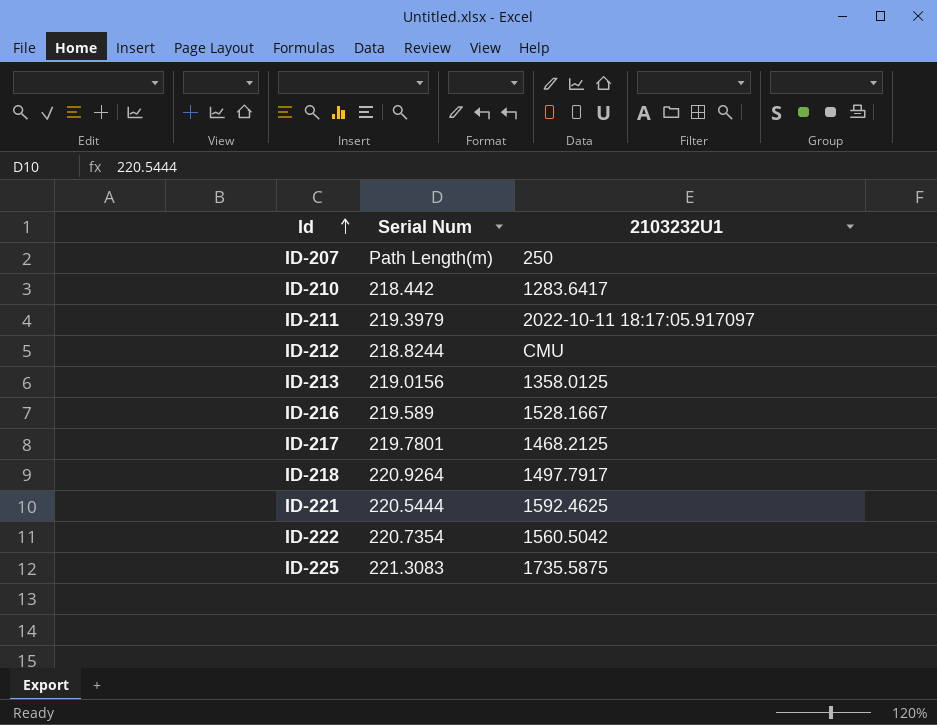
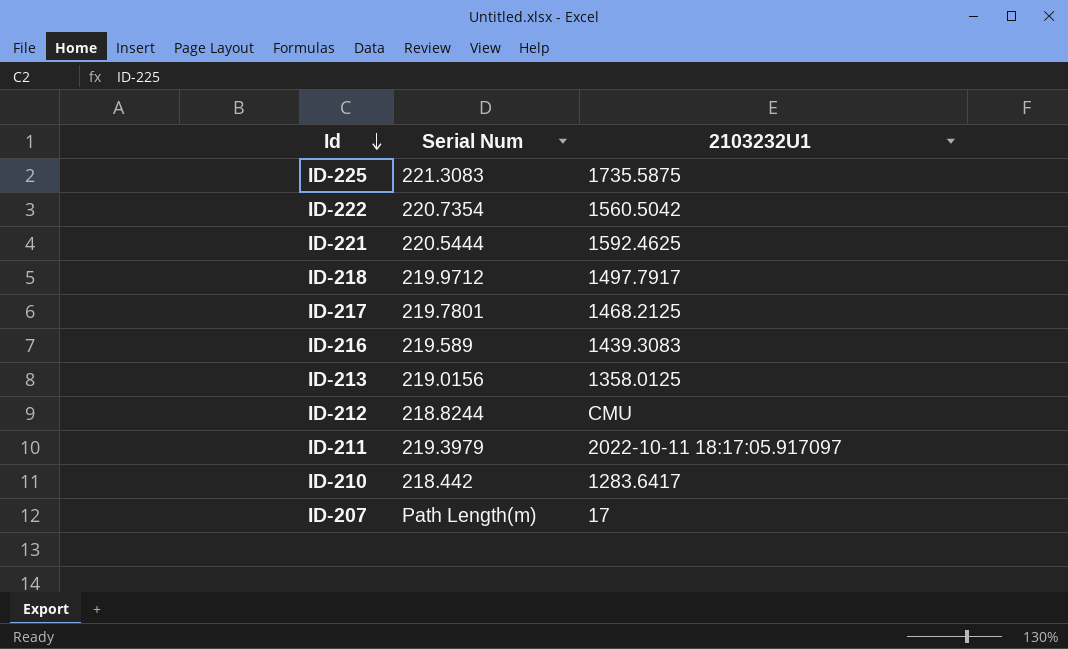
row order: Id ascending -> Id descending
ID-218 | Serial Num: 220.9264 -> 219.9712
ID-216 | 2103232U1: 1528.1667 -> 1439.3083
ID-207 | 2103232U1: 250 -> 17

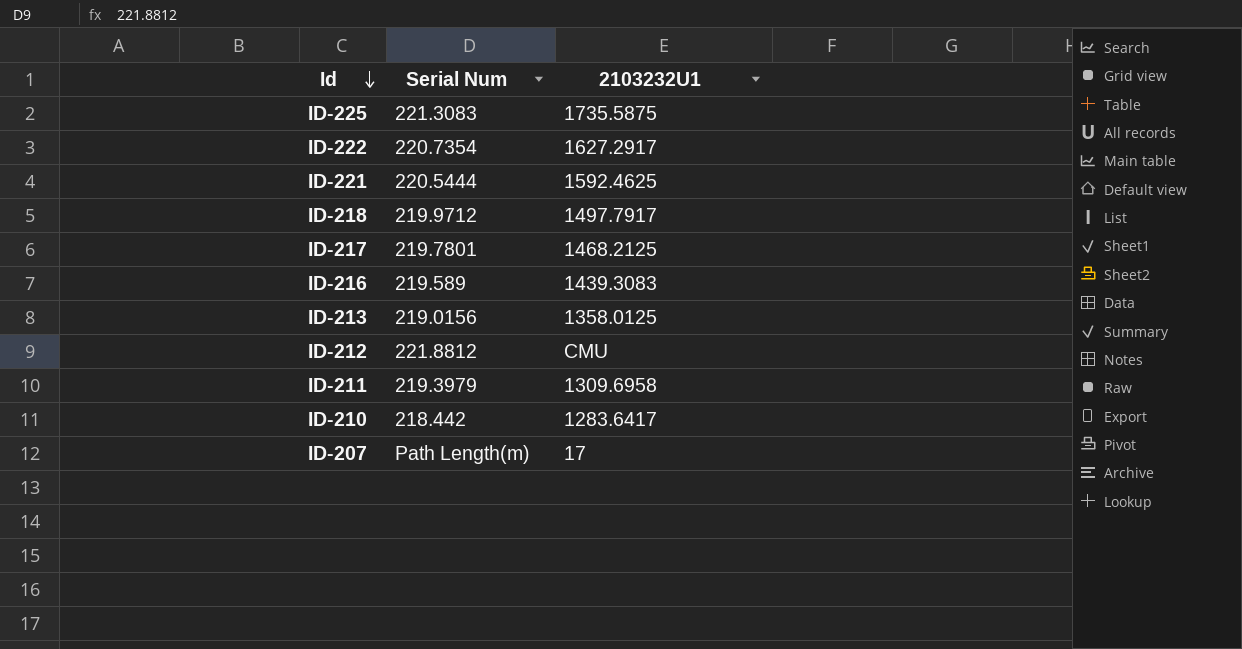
ID-222 | 2103232U1: 1560.5042 -> 1627.2917
ID-212 | Serial Num: 218.8244 -> 221.8812
ID-211 | 2103232U1: 2022-10-11 18:17:05.917097 -> 1309.6958

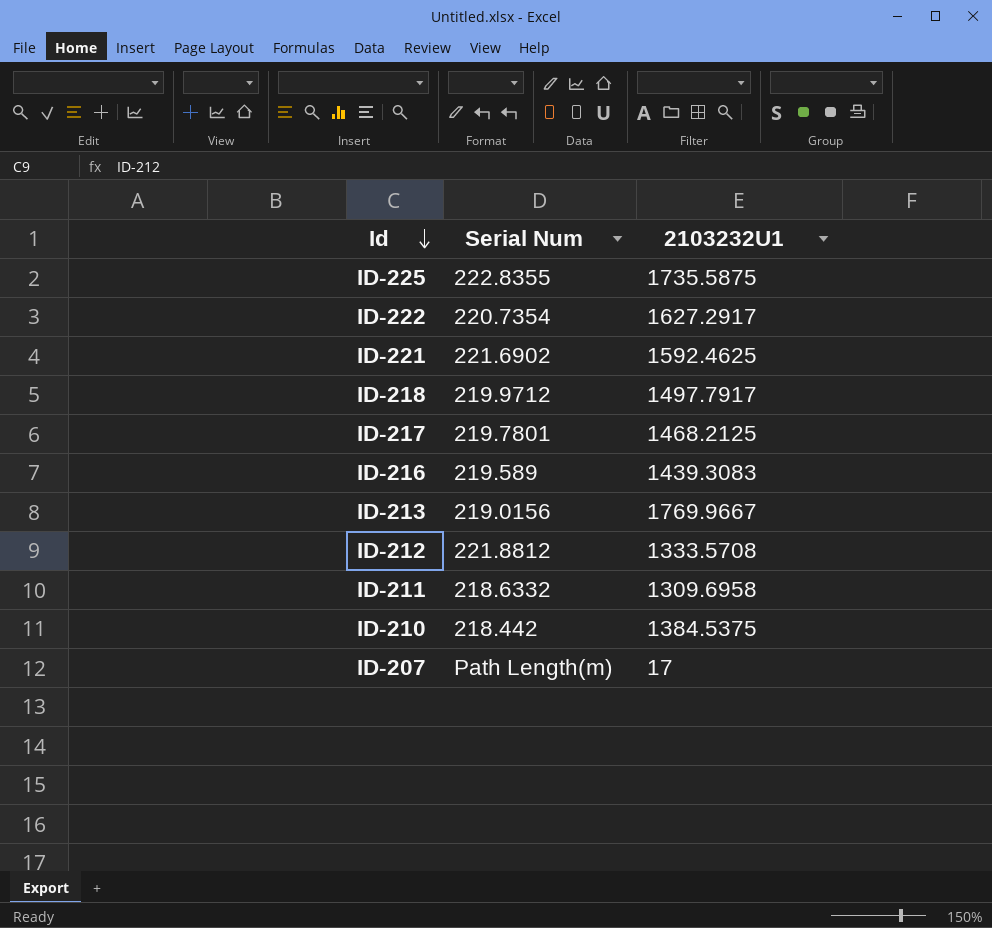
ID-225 | Serial Num: 221.3083 -> 222.8355
ID-221 | Serial Num: 220.5444 -> 221.6902
ID-213 | 2103232U1: 1358.0125 -> 1769.9667
ID-212 | 2103232U1: CMU -> 1333.5708
ID-211 | Serial Num: 219.3979 -> 218.6332
ID-210 | 2103232U1: 1283.6417 -> 1384.5375

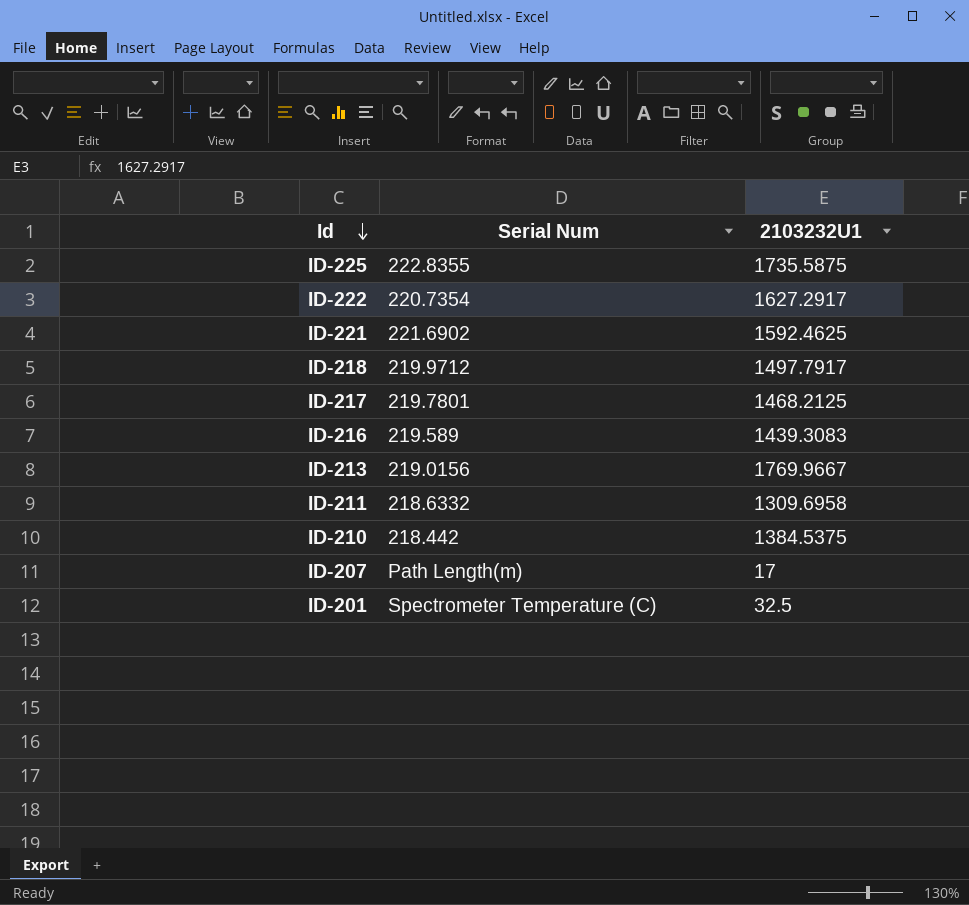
row ID-212: 221.8812 | 1333.5708 -> none
row ID-201: none -> Spectrometer Temperature (C) | 32.5

